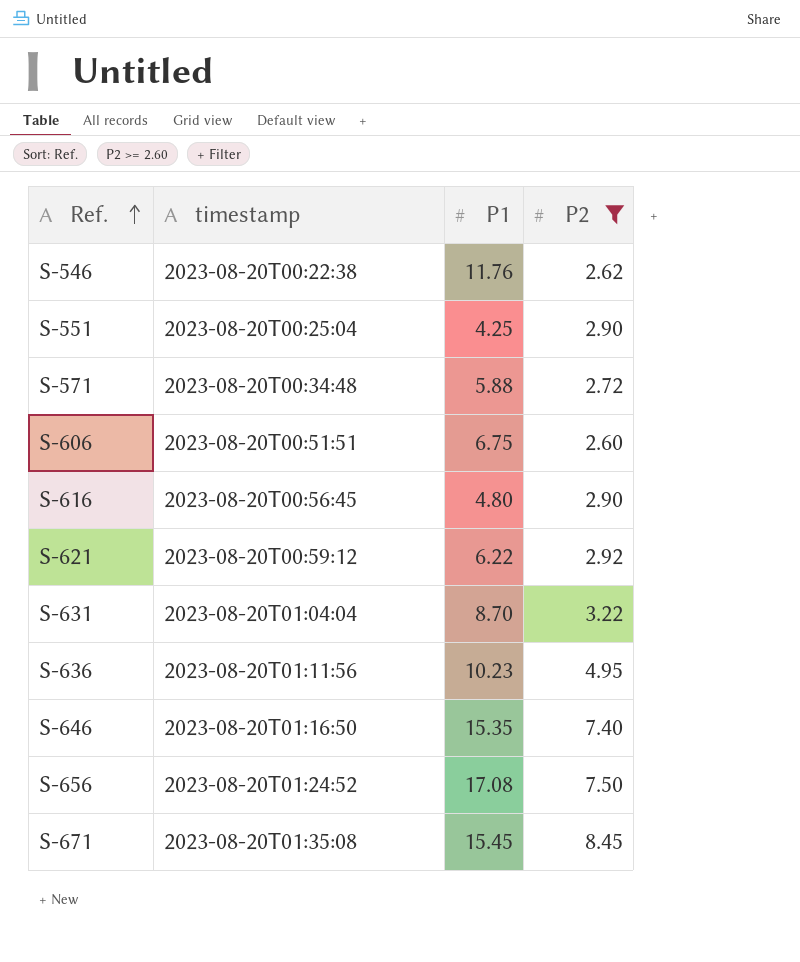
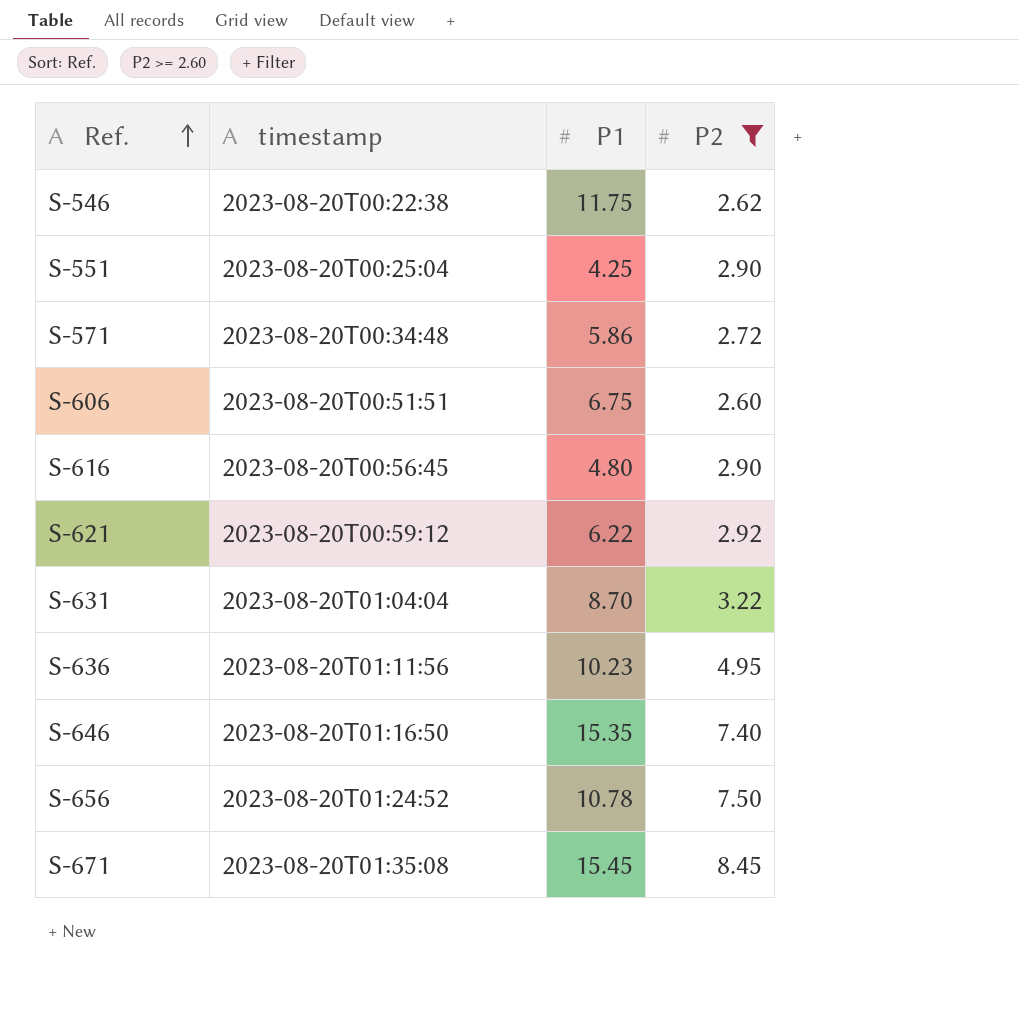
S-546 | P1: 11.76 -> 11.75
S-571 | P1: 5.88 -> 5.86
S-656 | P1: 17.08 -> 10.78

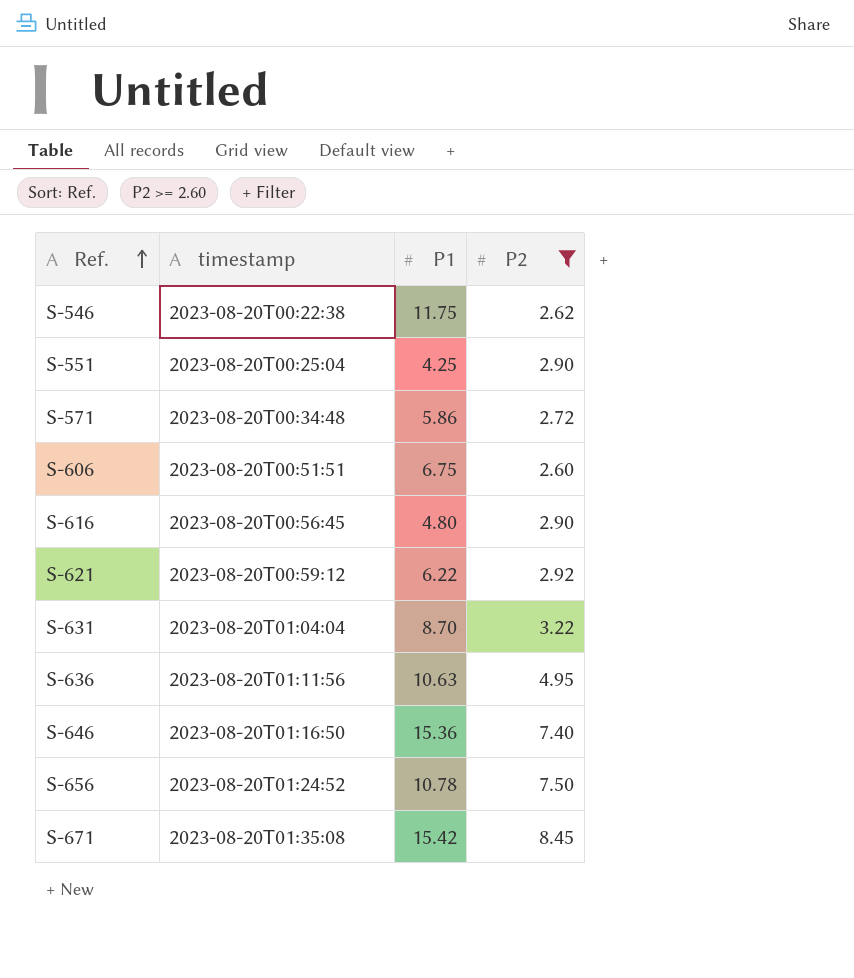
S-636 | P1: 10.23 -> 10.63
S-646 | P1: 15.35 -> 15.36
S-671 | P1: 15.45 -> 15.42

